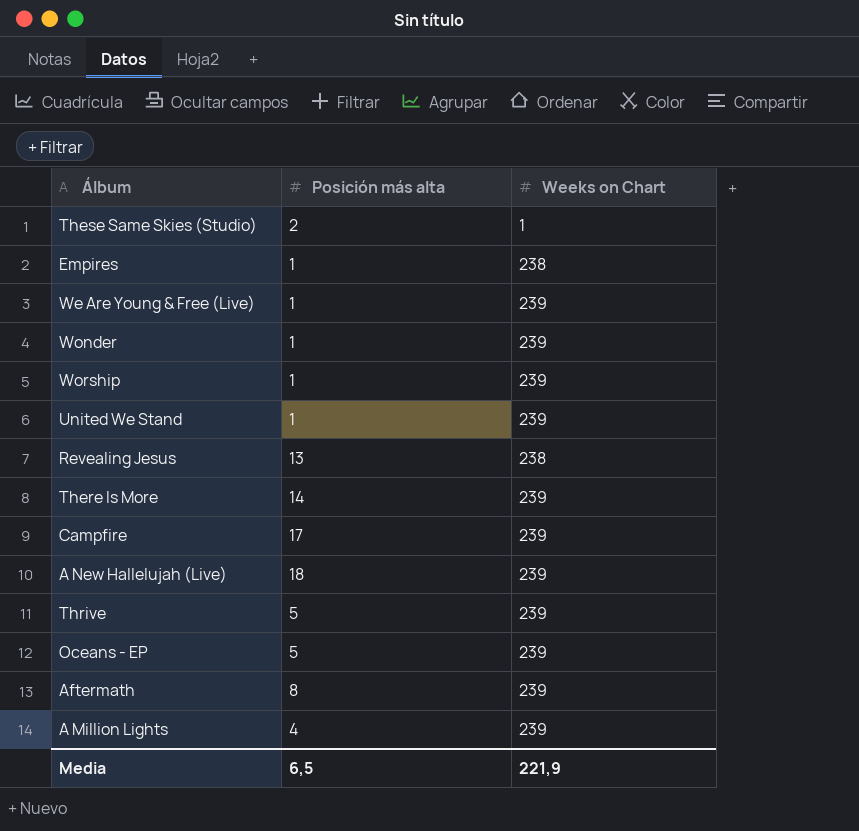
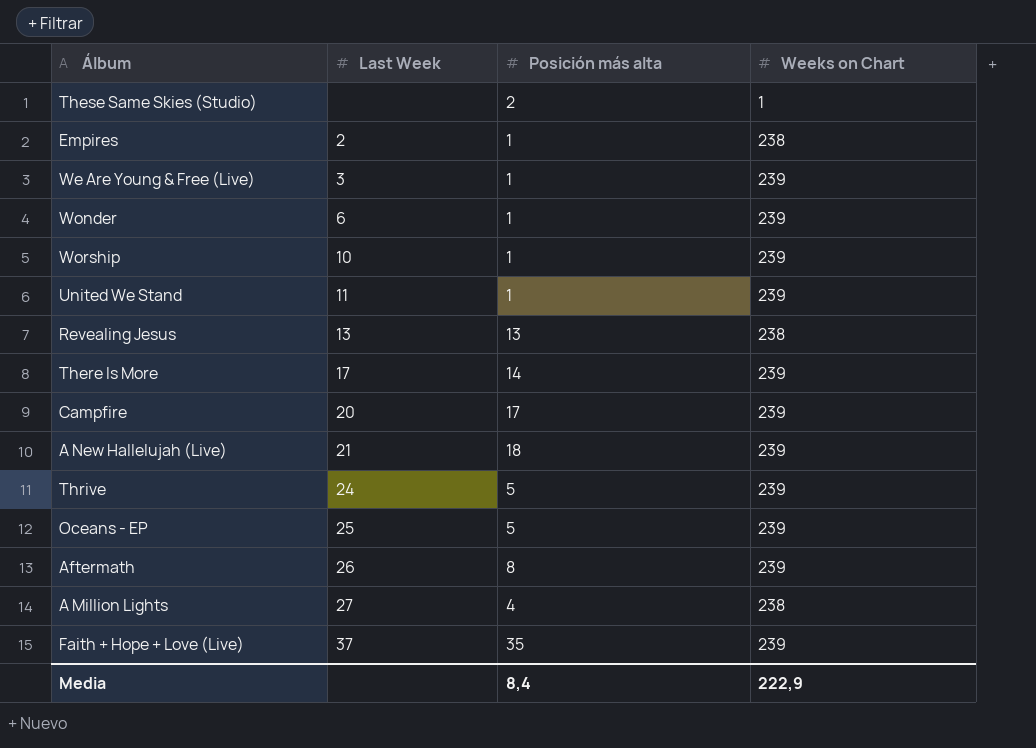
column Last Week | position: none -> 2
A Million Lights | Weeks on Chart: 239 -> 238
row Faith + Hope + Love (Live): none -> 37 | 35 | 239
Media | Posición más alta: 6,5 -> 8,4
Media | Weeks on Chart: 221,9 -> 222,9

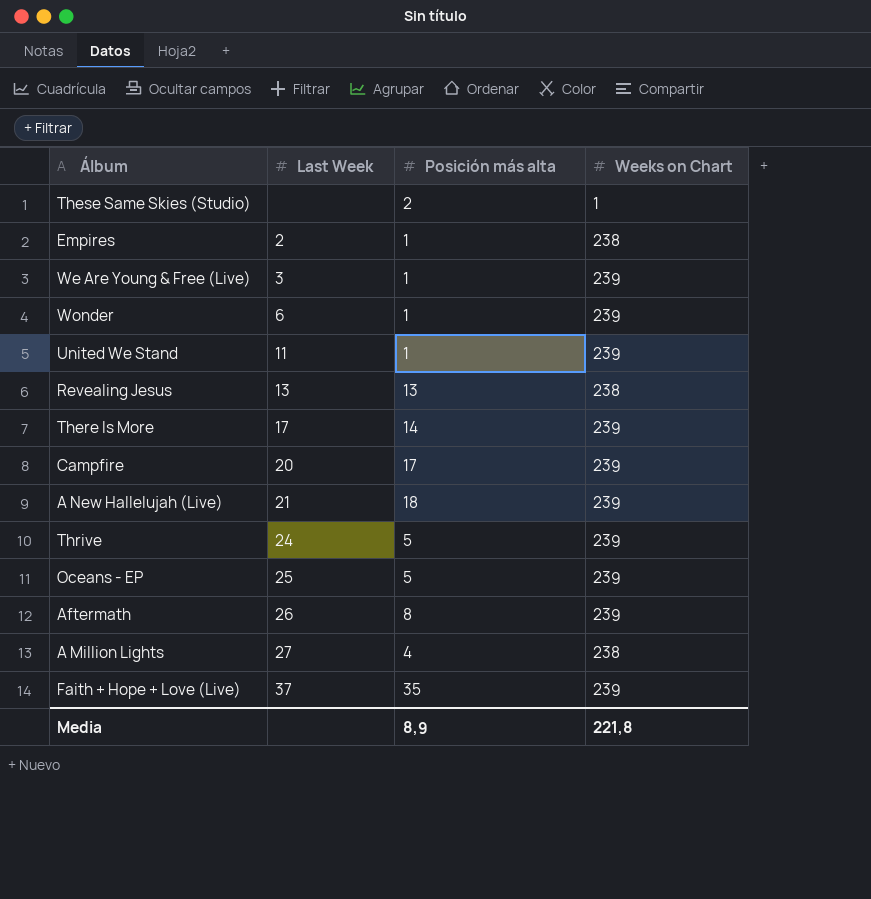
row Worship: 10 | 1 | 239 -> none
Media | Posición más alta: 8,4 -> 8,9
Media | Weeks on Chart: 222,9 -> 221,8

